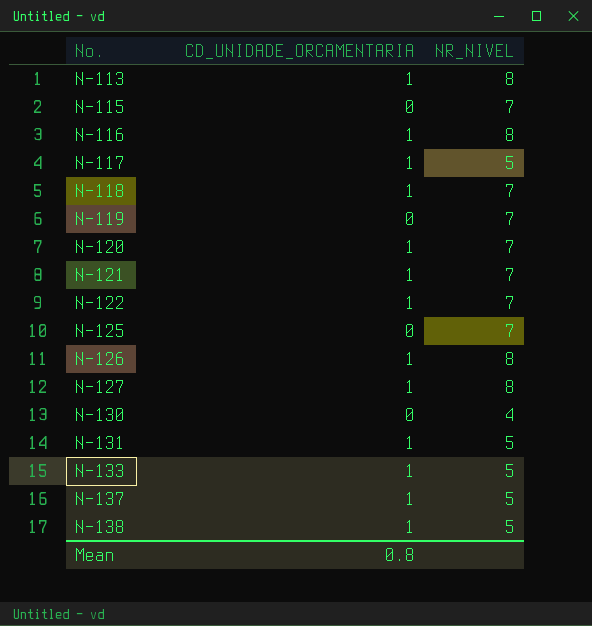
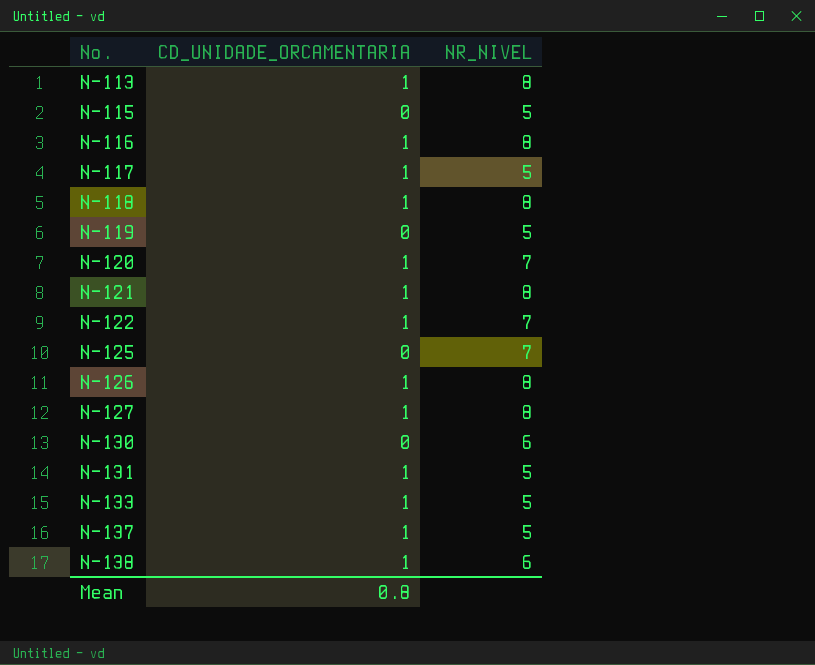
N-115 | NR_NIVEL: 7 -> 5
N-118 | NR_NIVEL: 7 -> 8
N-119 | NR_NIVEL: 7 -> 5
N-121 | NR_NIVEL: 7 -> 8
N-130 | NR_NIVEL: 4 -> 6
N-138 | NR_NIVEL: 5 -> 6

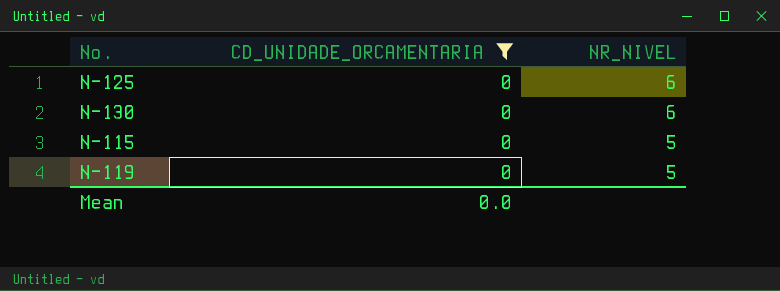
filter: none -> CD_UNIDADE_ORCAMENTARIA = 0
row order: No. ascending -> NR_NIVEL descending
N-125 | NR_NIVEL: 7 -> 6
Mean | CD_UNIDADE_ORCAMENTARIA: 0.8 -> 0.0

